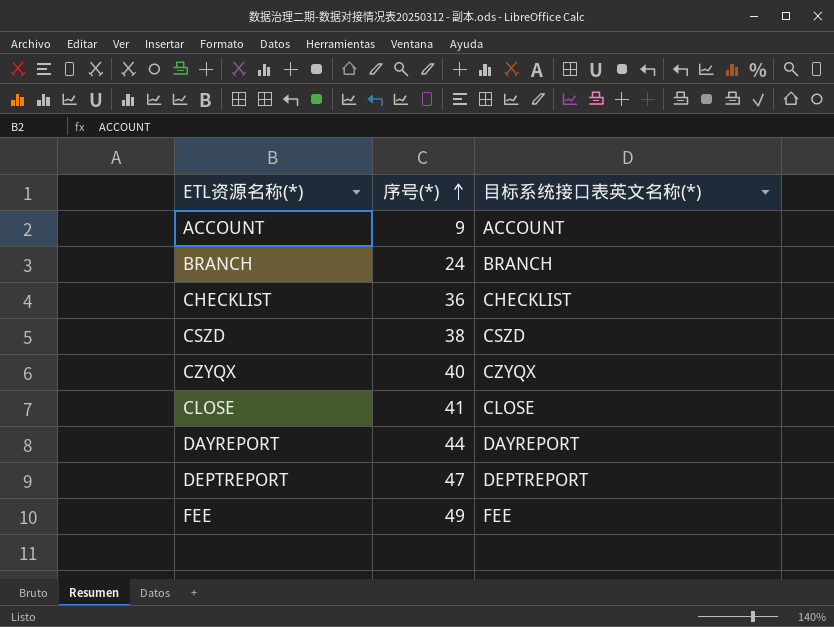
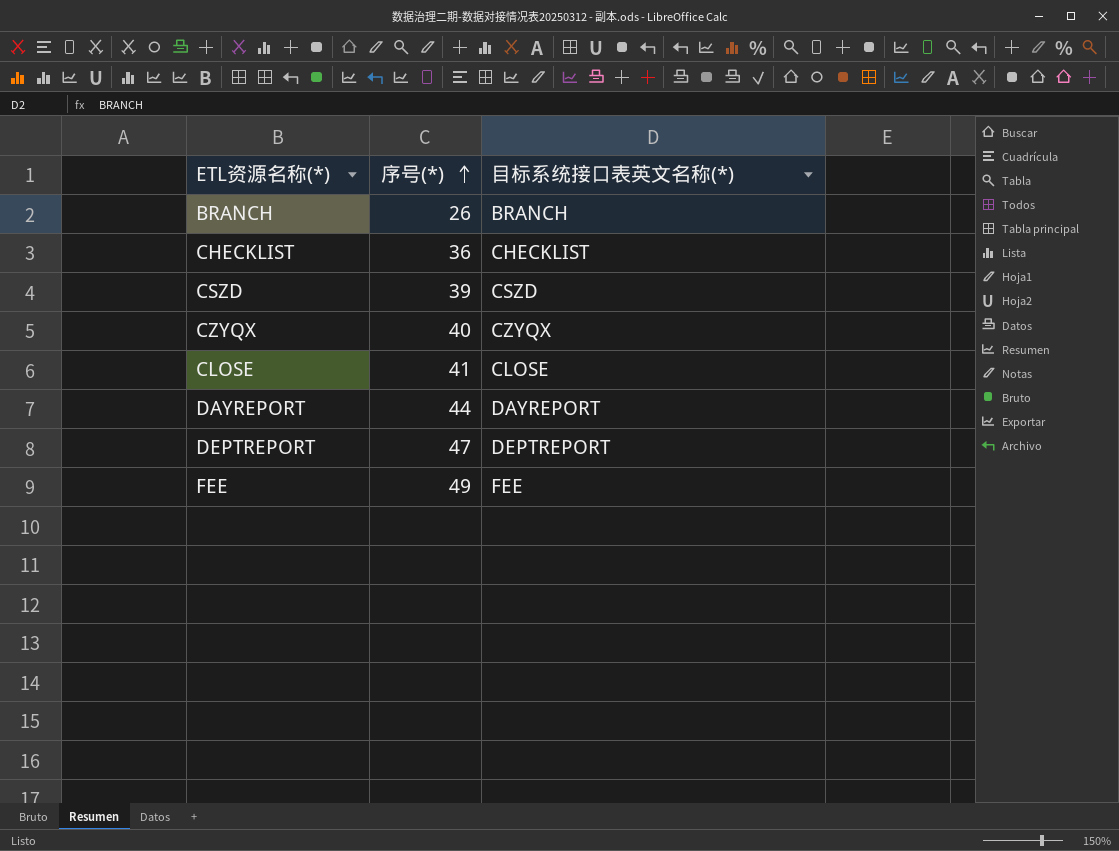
row ACCOUNT: 9 | ACCOUNT -> none
BRANCH | 序号(*): 24 -> 26
CSZD | 序号(*): 38 -> 39

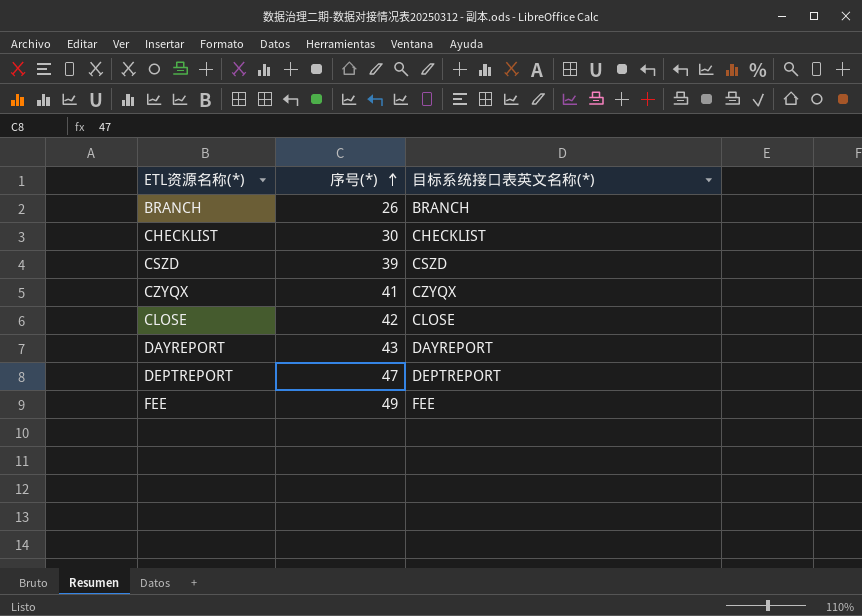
CHECKLIST | 序号(*): 36 -> 30
CZYQX | 序号(*): 40 -> 41
CLOSE | 序号(*): 41 -> 42
DAYREPORT | 序号(*): 44 -> 43

